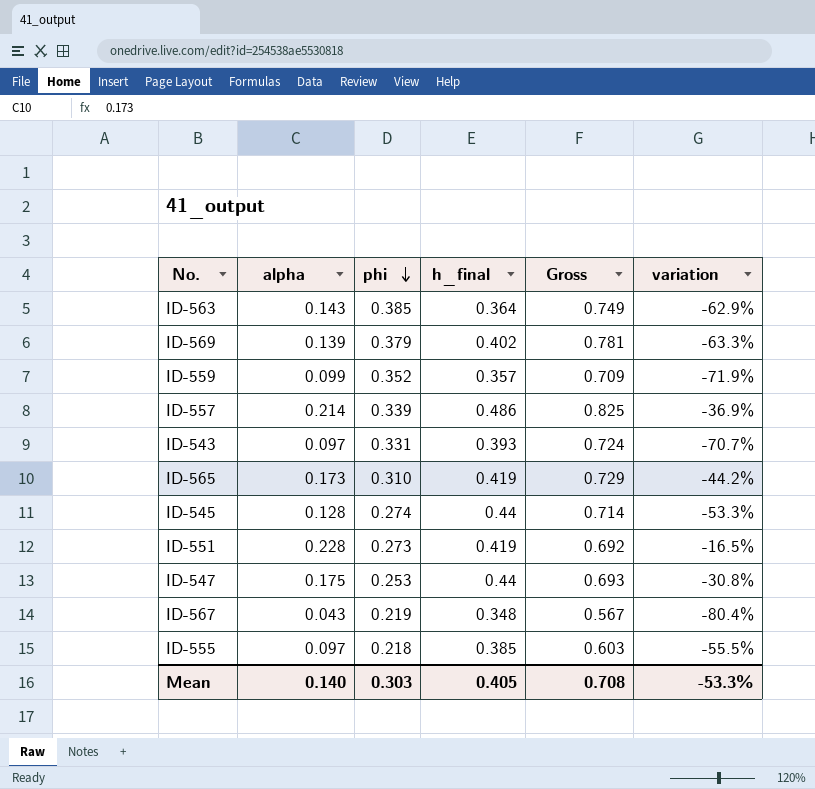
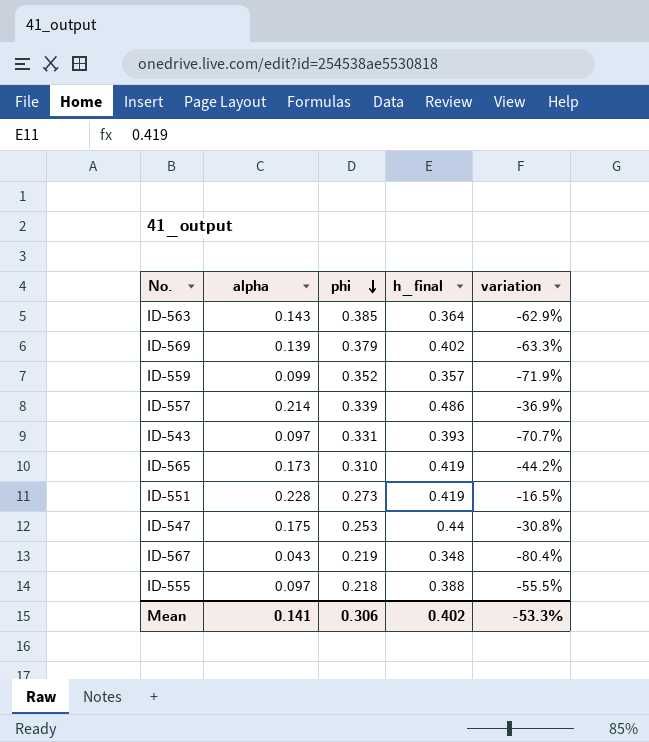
column Gross | formula: [phi] + [h_final] -> none
row ID-545: 0.128 | 0.274 | 0.44 | 0.714 | -53.3% -> none
ID-555 | h_final: 0.385 -> 0.388
Mean | alpha: 0.140 -> 0.141
Mean | phi: 0.303 -> 0.306
Mean | h_final: 0.405 -> 0.402

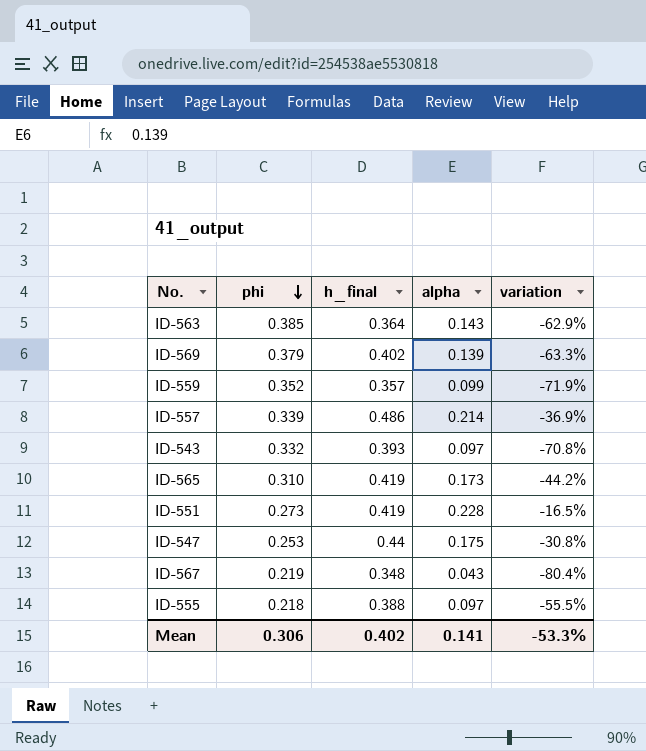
column alpha | position: 2 -> 4
ID-543 | phi: 0.331 -> 0.332
ID-543 | variation: -70.7% -> -70.8%

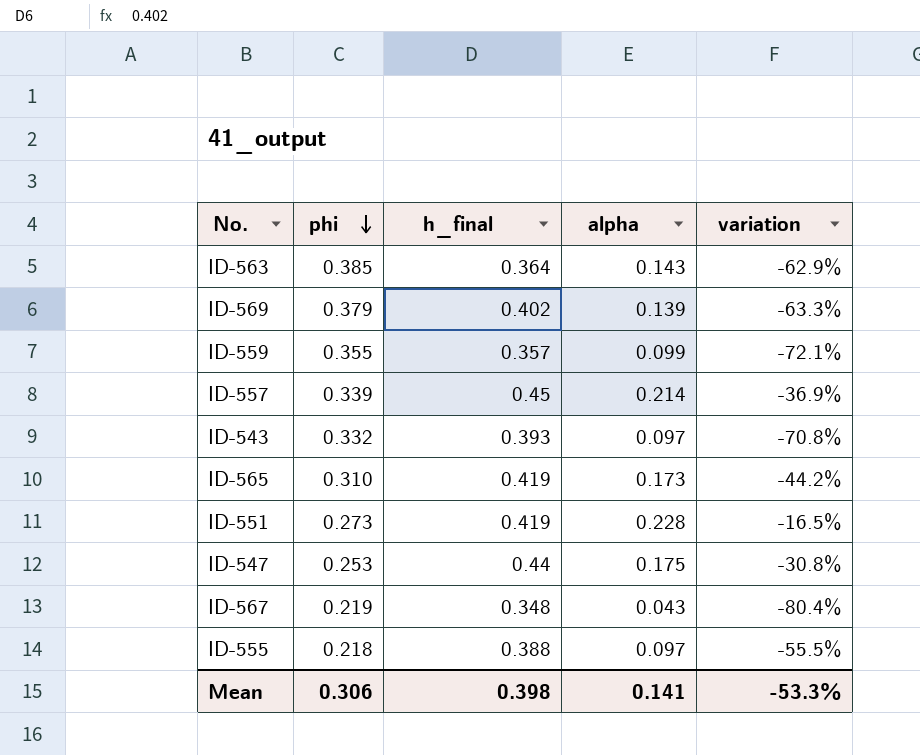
ID-559 | phi: 0.352 -> 0.355
ID-559 | variation: -71.9% -> -72.1%
ID-557 | h_final: 0.486 -> 0.45
Mean | h_final: 0.402 -> 0.398

